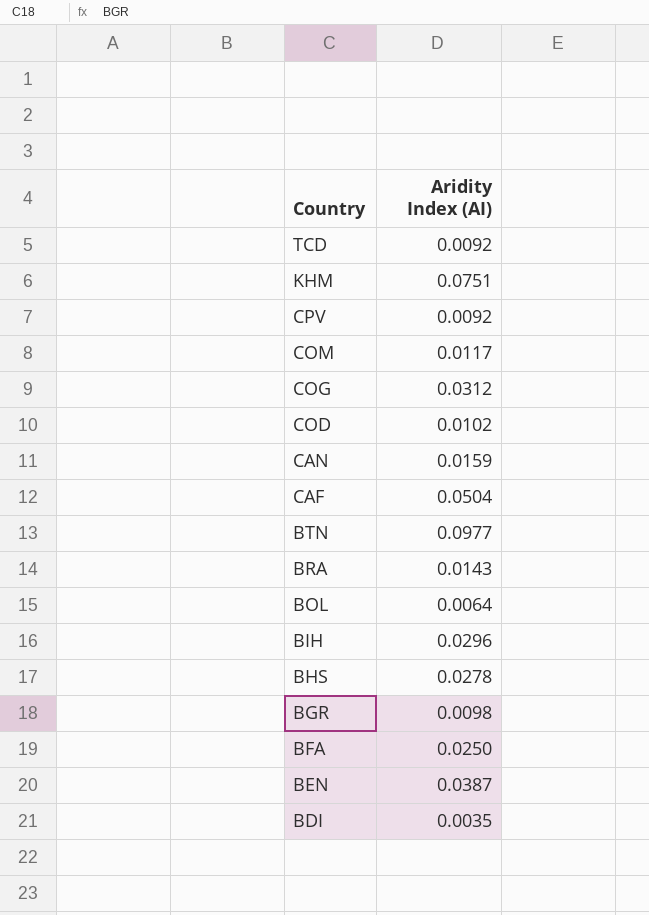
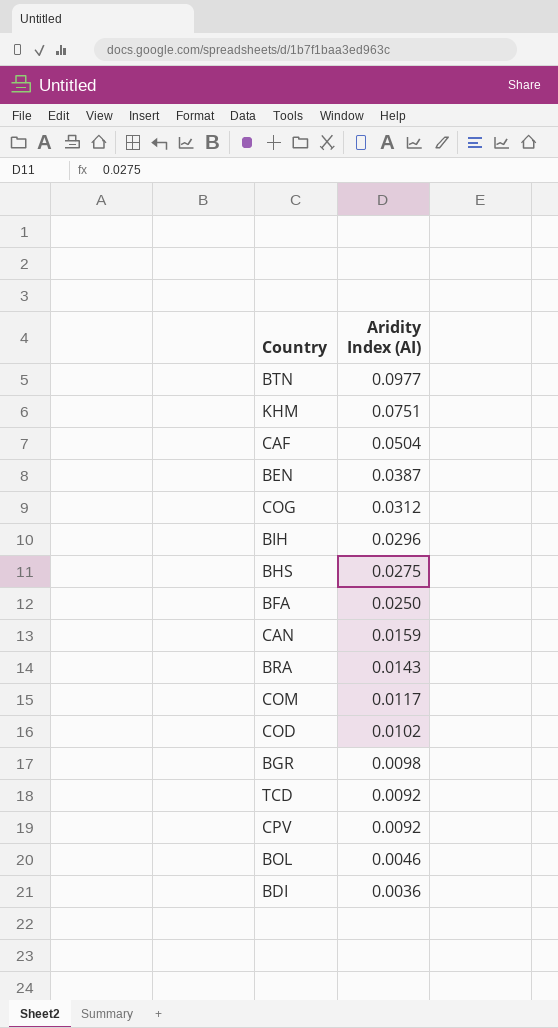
row order: Country descending -> Aridity Index (AI) descending
BHS | Aridity Index (AI): 0.0278 -> 0.0275
BOL | Aridity Index (AI): 0.0064 -> 0.0046
BDI | Aridity Index (AI): 0.0035 -> 0.0036

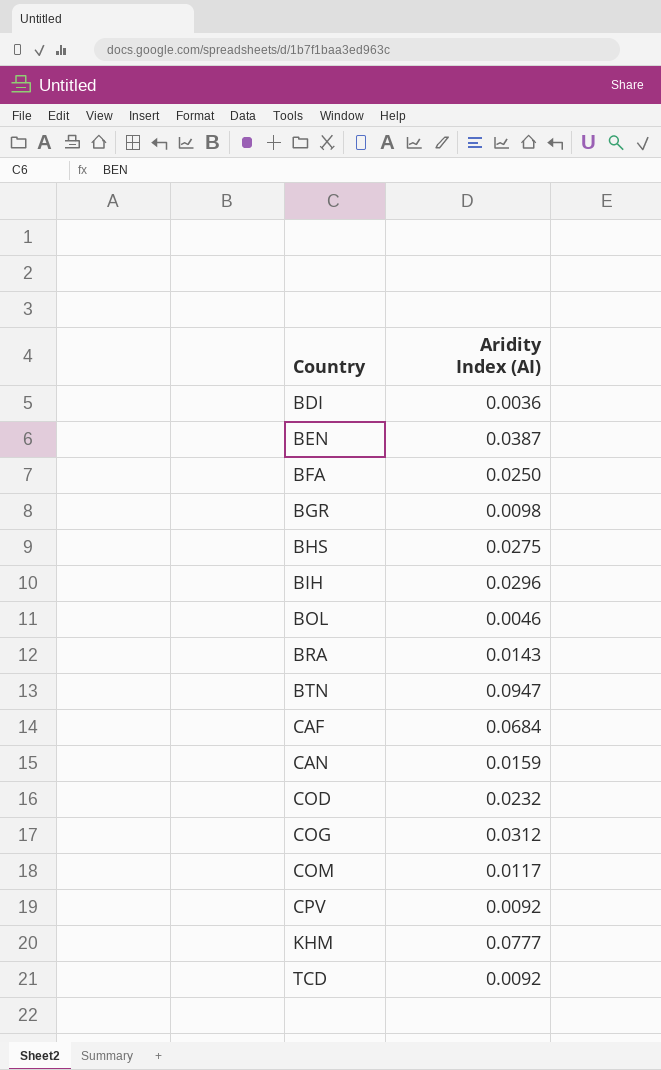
row order: Aridity Index (AI) descending -> Country ascending
BTN | Aridity Index (AI): 0.0977 -> 0.0947
CAF | Aridity Index (AI): 0.0504 -> 0.0684
COD | Aridity Index (AI): 0.0102 -> 0.0232
KHM | Aridity Index (AI): 0.0751 -> 0.0777

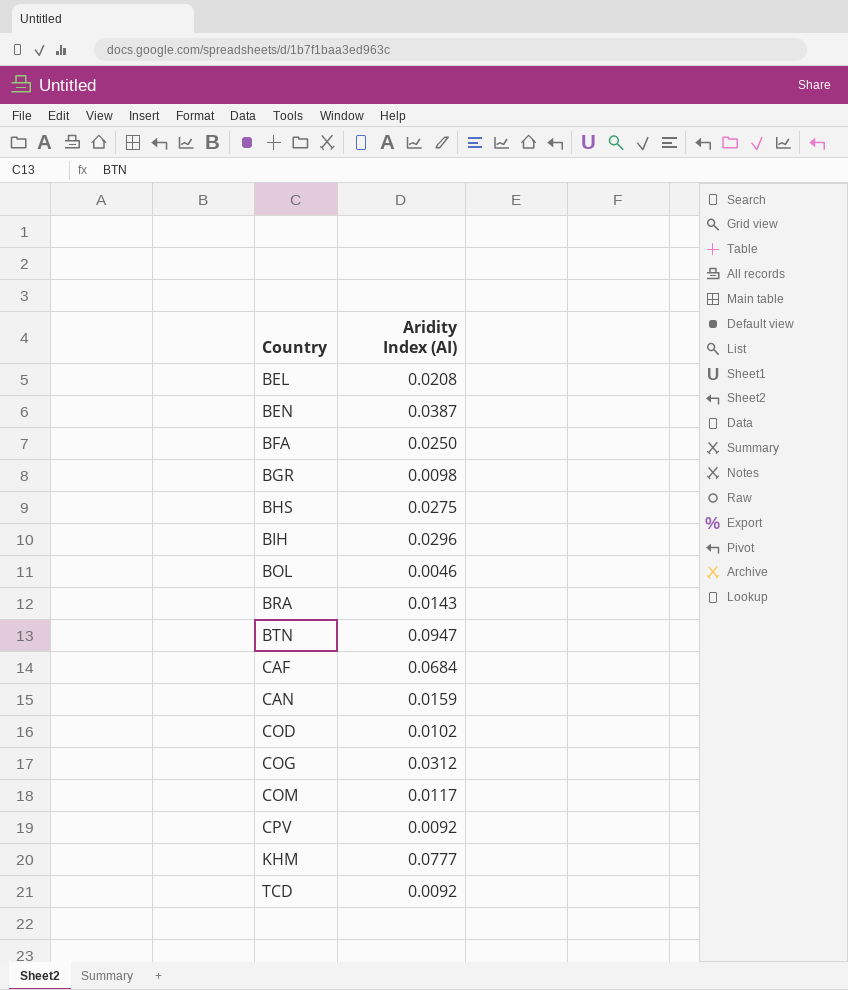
row BDI: 0.0036 -> none
row BEL: none -> 0.0208
COD | Aridity Index (AI): 0.0232 -> 0.0102

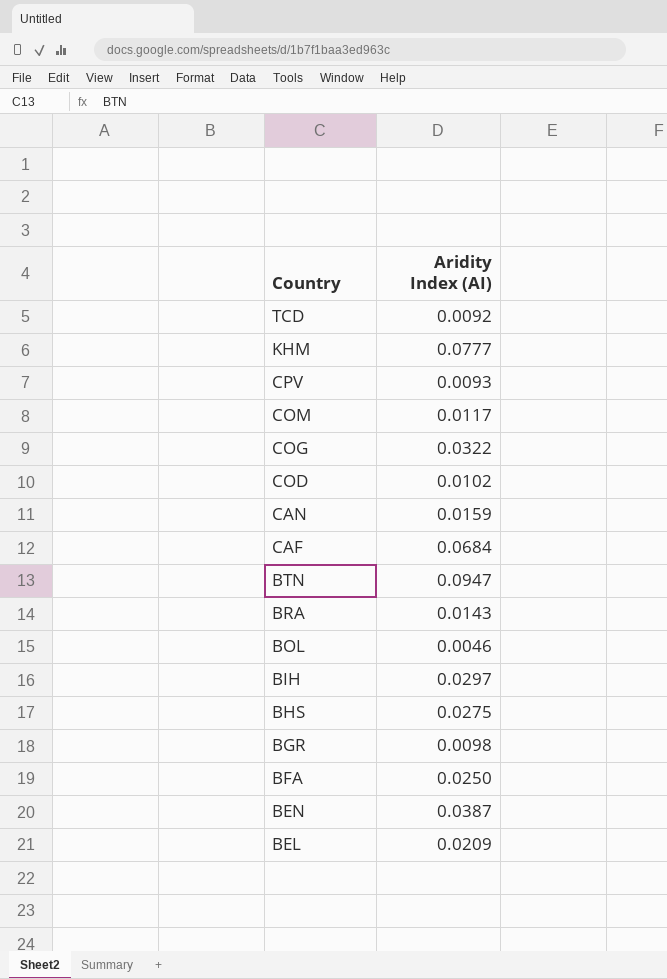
row order: Country ascending -> Country descending
CPV | Aridity Index (AI): 0.0092 -> 0.0093
COG | Aridity Index (AI): 0.0312 -> 0.0322
BIH | Aridity Index (AI): 0.0296 -> 0.0297
BEL | Aridity Index (AI): 0.0208 -> 0.0209

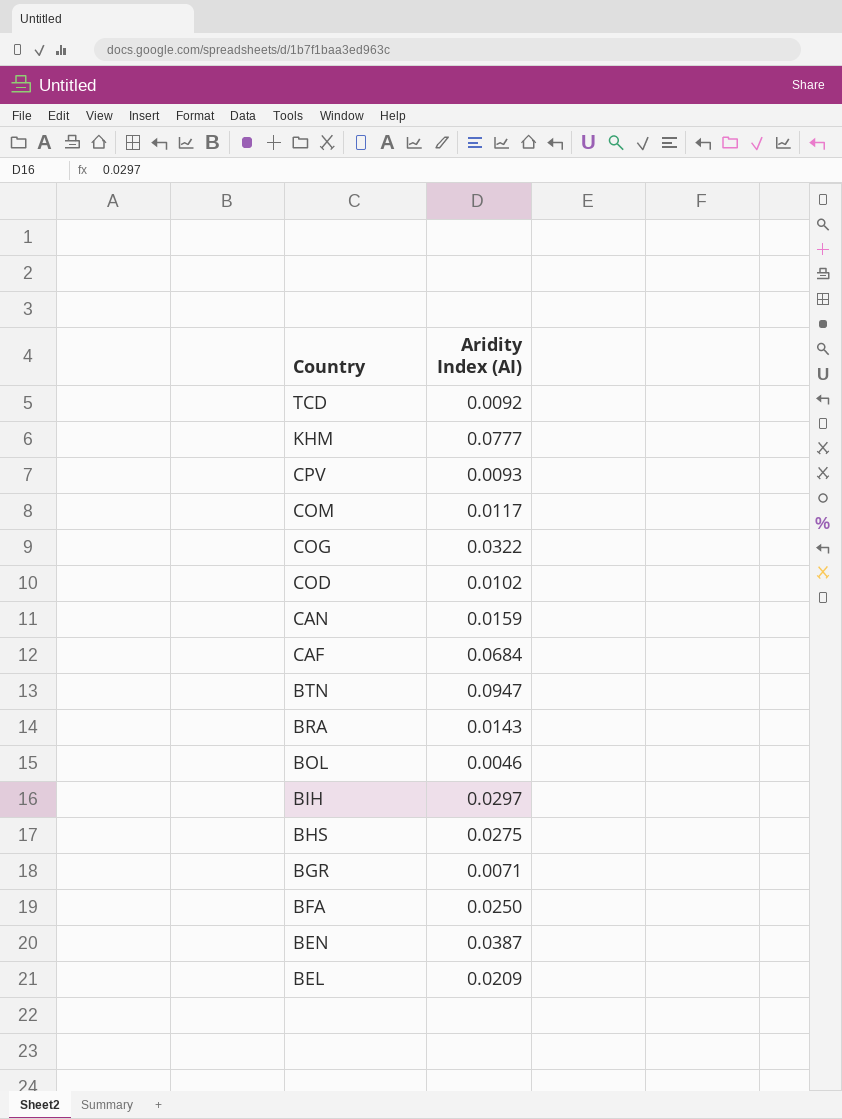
BGR | Aridity Index (AI): 0.0098 -> 0.0071

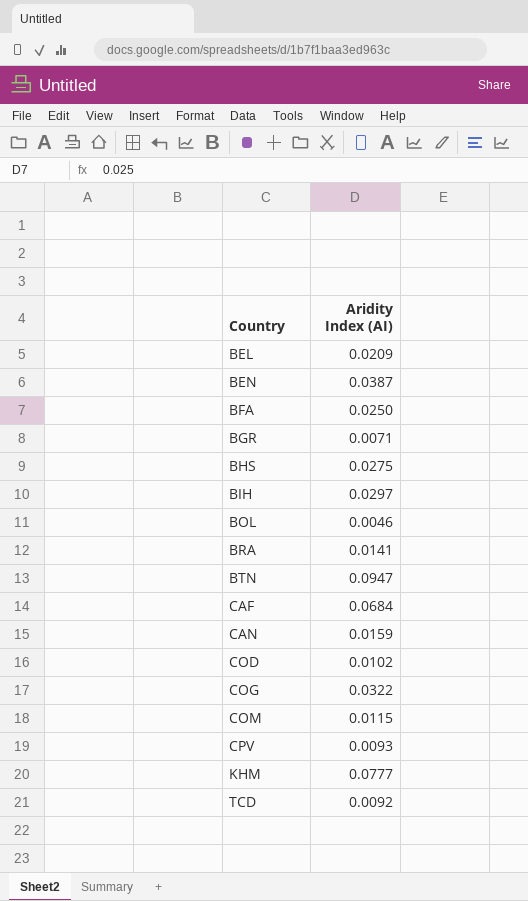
row order: Country descending -> Country ascending
BRA | Aridity Index (AI): 0.0143 -> 0.0141
COM | Aridity Index (AI): 0.0117 -> 0.0115

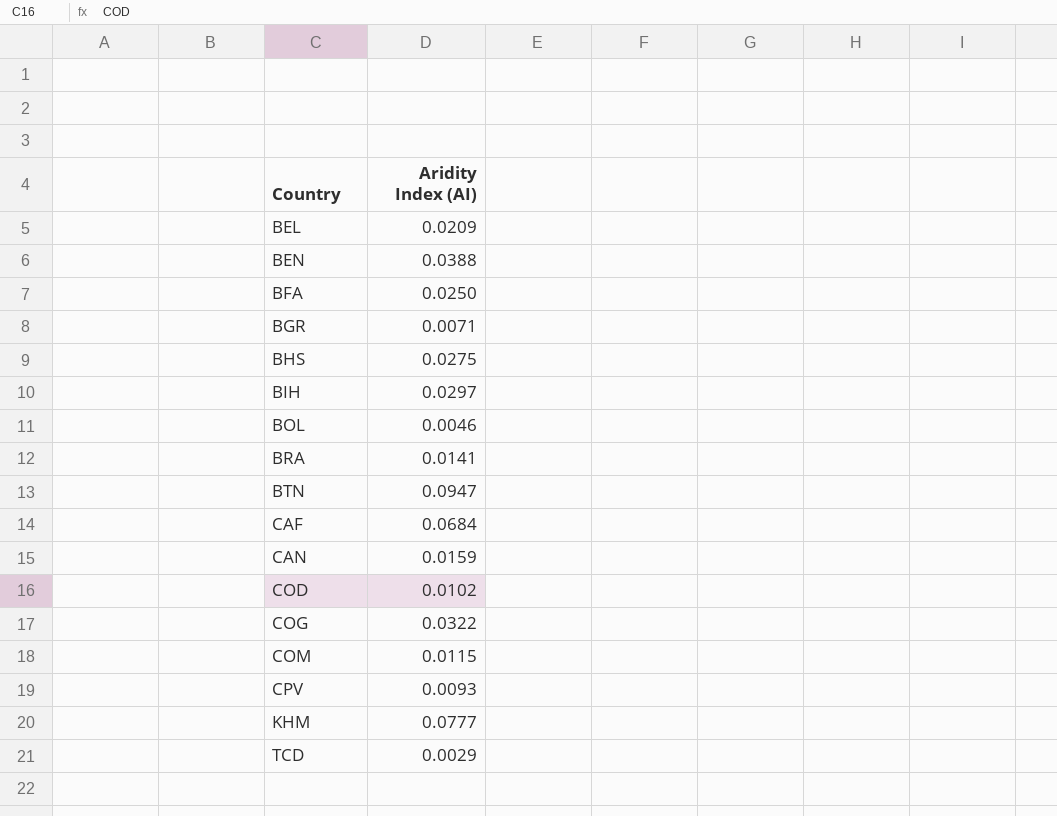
BEN | Aridity Index (AI): 0.0387 -> 0.0388
TCD | Aridity Index (AI): 0.0092 -> 0.0029

